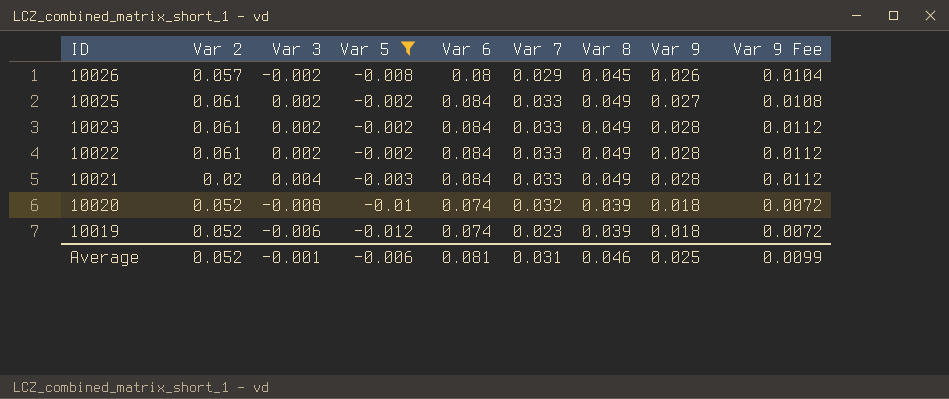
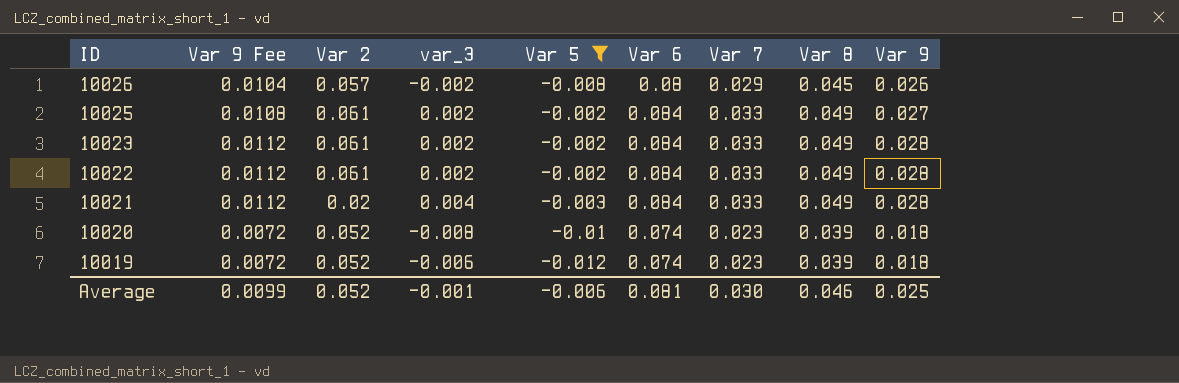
column Var 9 Fee | position: 9 -> 2
column name: Var 3 -> var_3
10020 | Var 7: 0.032 -> 0.023
Average | Var 7: 0.031 -> 0.030

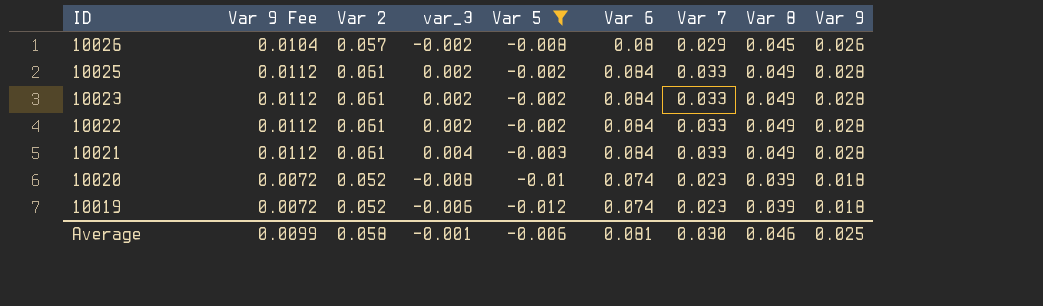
10025 | Var 9 Fee: 0.0108 -> 0.0112
10025 | Var 9: 0.027 -> 0.028
10021 | Var 2: 0.02 -> 0.061
Average | Var 2: 0.052 -> 0.058

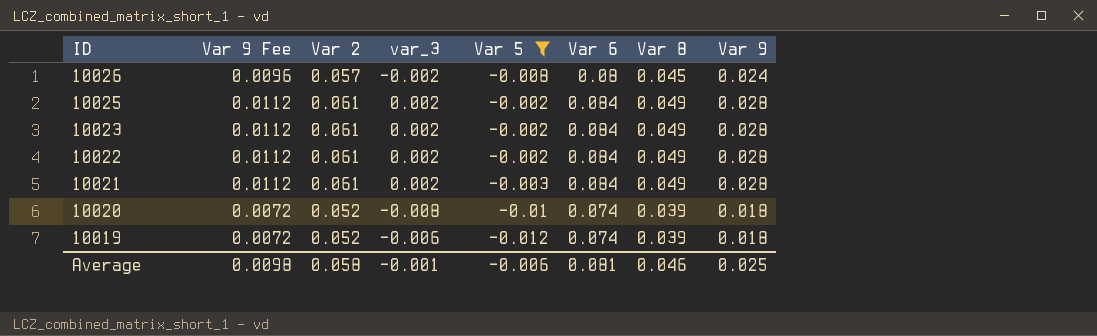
column Var 7 | position: 7 -> none
10026 | Var 9 Fee: 0.0104 -> 0.0096
10026 | Var 9: 0.026 -> 0.024
10021 | var_3: 0.004 -> 0.002
Average | Var 9 Fee: 0.0099 -> 0.0098

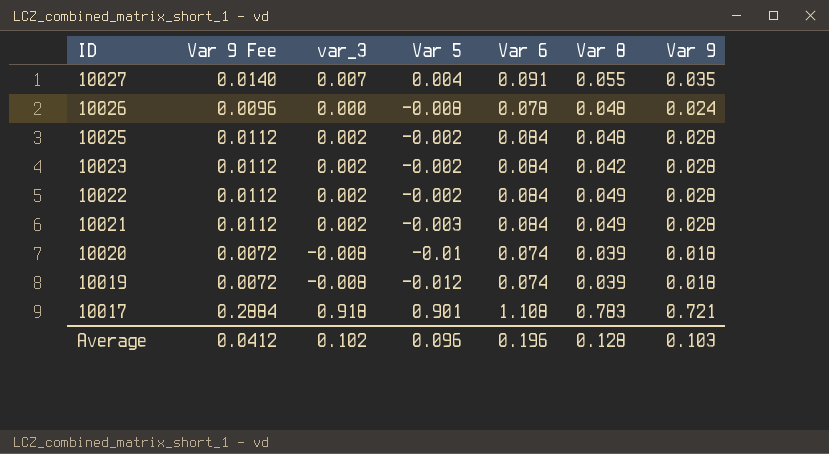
filter: Var 5 <= -0.002 -> none
column Var 2 | position: 3 -> none
10026 | var_3: -0.002 -> 0.000
10026 | Var 6: 0.08 -> 0.078
10026 | Var 8: 0.045 -> 0.048
10025 | Var 8: 0.049 -> 0.048
10023 | Var 8: 0.049 -> 0.042
10019 | var_3: -0.006 -> -0.008
Average | Var 9 Fee: 0.0098 -> 0.0412
Average | var_3: -0.001 -> 0.102
Average | Var 5: -0.006 -> 0.096
Average | Var 6: 0.081 -> 0.196
Average | Var 8: 0.046 -> 0.128
Average | Var 9: 0.025 -> 0.103

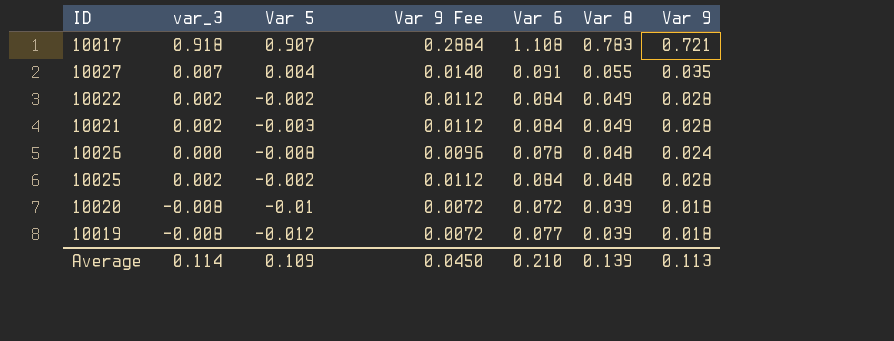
row order: ID descending -> Var 8 descending
column Var 9 Fee | position: 2 -> 4
row 10023: 0.0112 | 0.002 | -0.002 | 0.084 | 0.042 | 0.028 -> none
10017 | Var 5: 0.901 -> 0.907
10020 | Var 6: 0.074 -> 0.072
10019 | Var 6: 0.074 -> 0.077
Average | var_3: 0.102 -> 0.114
Average | Var 5: 0.096 -> 0.109
Average | Var 9 Fee: 0.0412 -> 0.0450
Average | Var 6: 0.196 -> 0.210
Average | Var 8: 0.128 -> 0.139
Average | Var 9: 0.103 -> 0.113

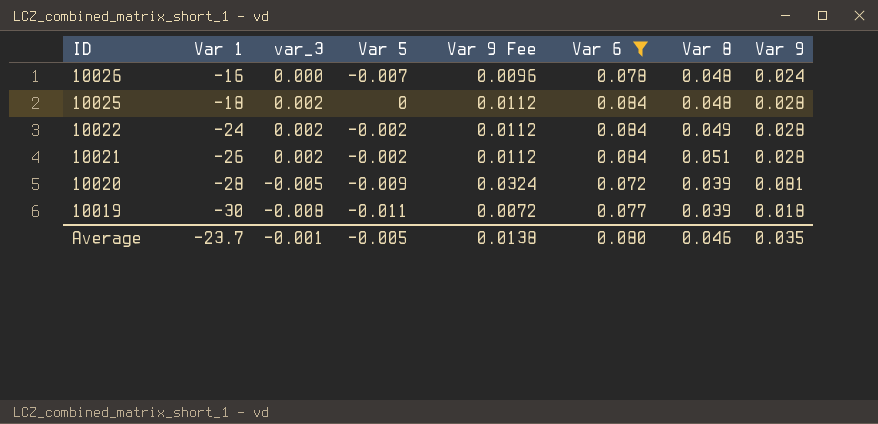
filter: none -> Var 6 <= 0.084
row order: Var 8 descending -> ID descending
column Var 1 | position: none -> 2
10026 | Var 5: -0.008 -> -0.007
10025 | Var 5: -0.002 -> 0
10021 | Var 5: -0.003 -> -0.002
10021 | Var 8: 0.049 -> 0.051
10020 | var_3: -0.008 -> -0.005
10020 | Var 5: -0.01 -> -0.009
10020 | Var 9 Fee: 0.0072 -> 0.0324
10020 | Var 9: 0.018 -> 0.081
10019 | Var 5: -0.012 -> -0.011
Average | var_3: 0.114 -> -0.001
Average | Var 5: 0.109 -> -0.005
Average | Var 9 Fee: 0.0450 -> 0.0138
Average | Var 6: 0.210 -> 0.080
Average | Var 8: 0.139 -> 0.046
Average | Var 9: 0.113 -> 0.035

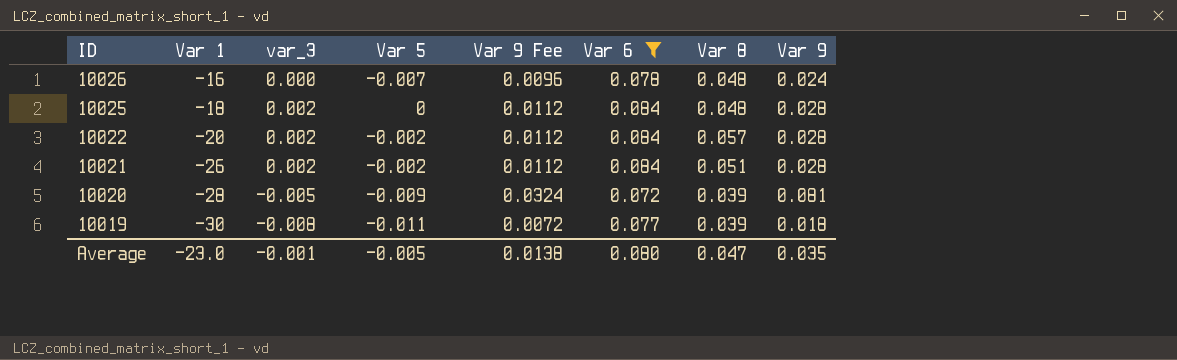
10022 | Var 1: -24 -> -20
10022 | Var 8: 0.049 -> 0.057
Average | Var 1: -23.7 -> -23.0
Average | Var 8: 0.046 -> 0.047

